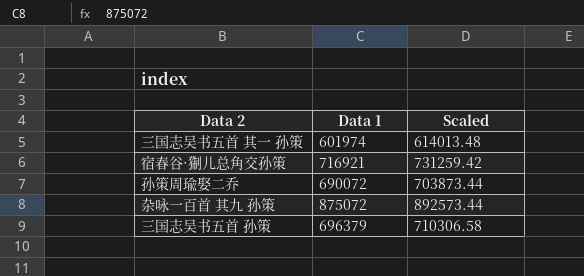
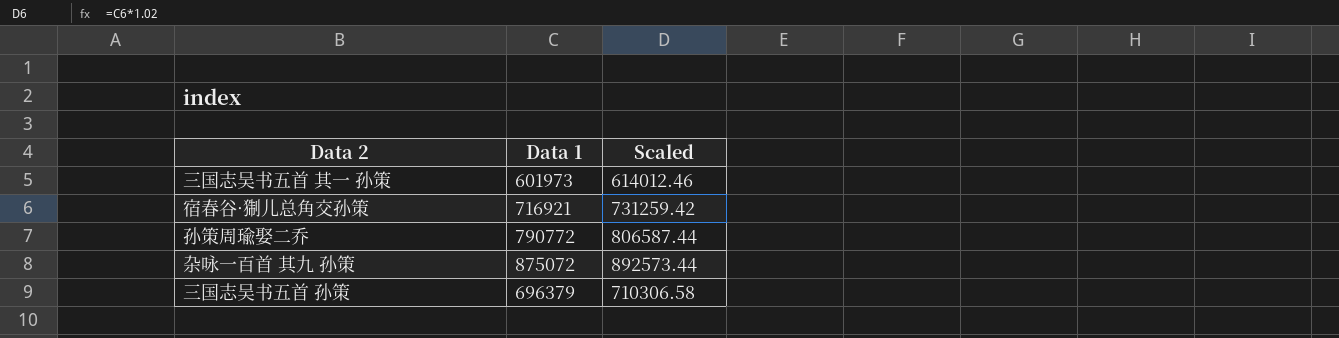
三国志吴书五首 其一 孙策 | Data 1: 601974 -> 601973
三国志吴书五首 其一 孙策 | Scaled: 614013.48 -> 614012.46
孙策周瑜娶二乔 | Data 1: 690072 -> 790772
孙策周瑜娶二乔 | Scaled: 703873.44 -> 806587.44

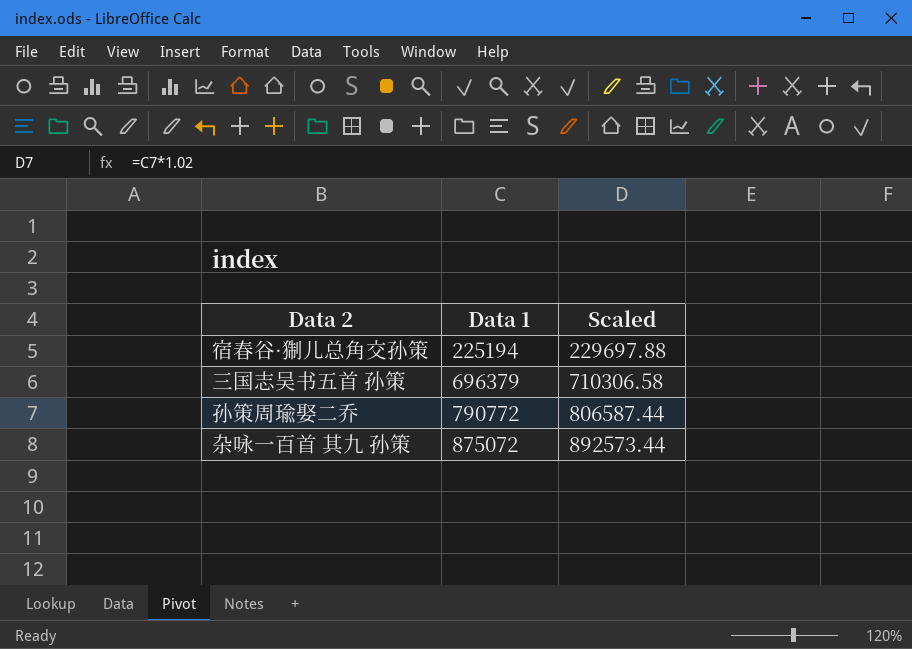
row order: none -> Data 1 ascending
row 三国志吴书五首 其一 孙策: 601973 | 614012.46 -> none
宿春谷·猘儿总角交孙策 | Data 1: 716921 -> 225194
宿春谷·猘儿总角交孙策 | Scaled: 731259.42 -> 229697.88

